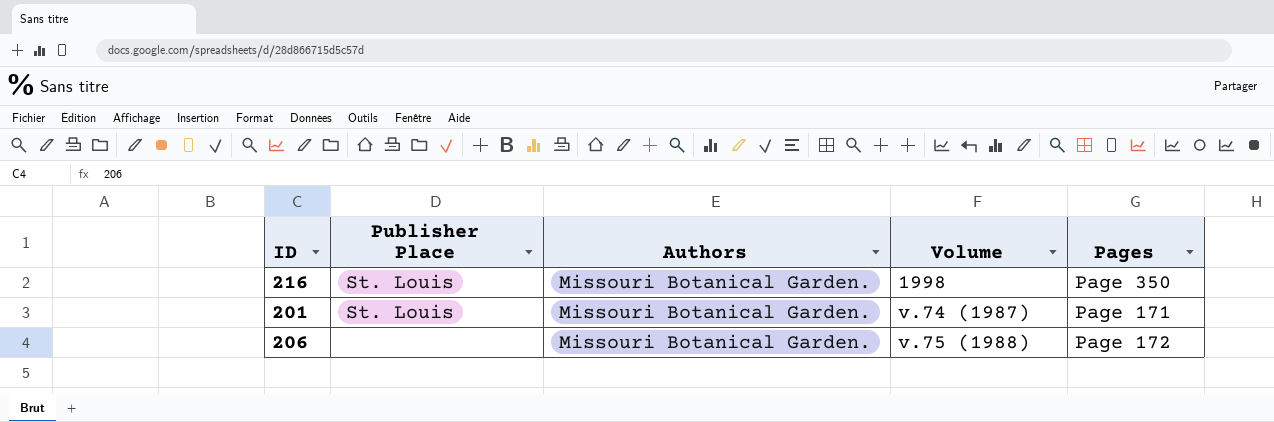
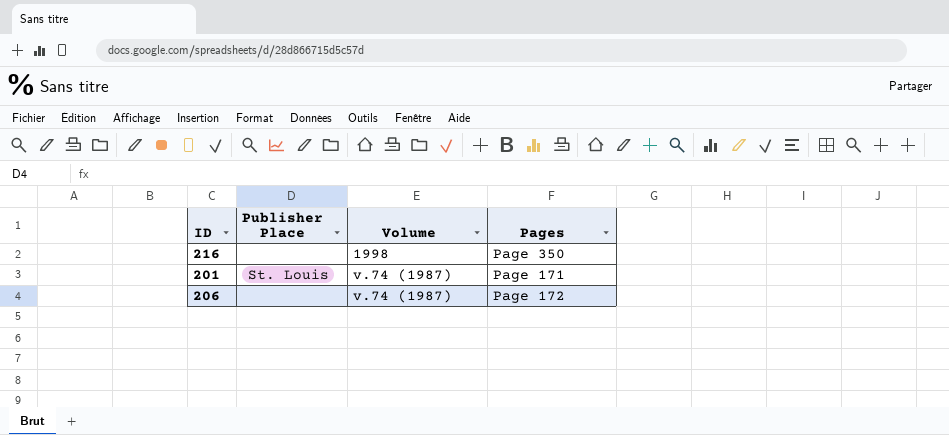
column Authors | position: 3 -> none
216 | Publisher Place: St. Louis -> none
206 | Volume: v.75 (1988) -> v.74 (1987)

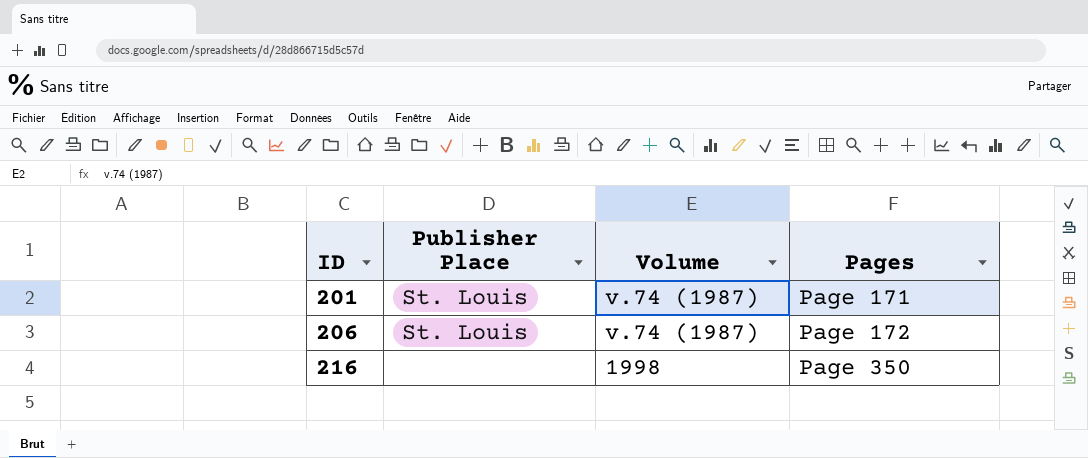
row order: Volume ascending -> ID ascending
206 | Publisher Place: none -> St. Louis

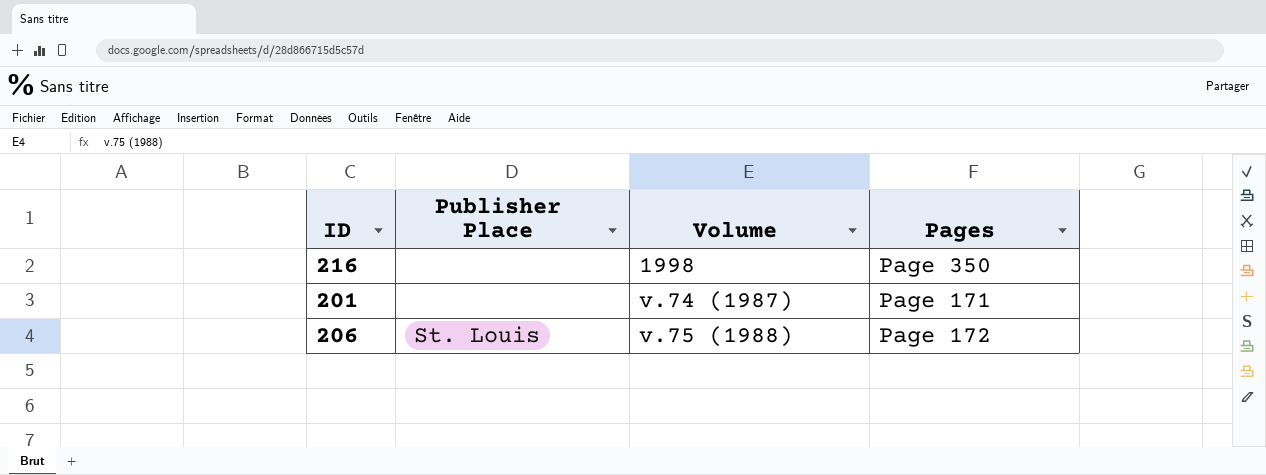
row order: ID ascending -> Volume ascending
201 | Publisher Place: St. Louis -> none
206 | Volume: v.74 (1987) -> v.75 (1988)

